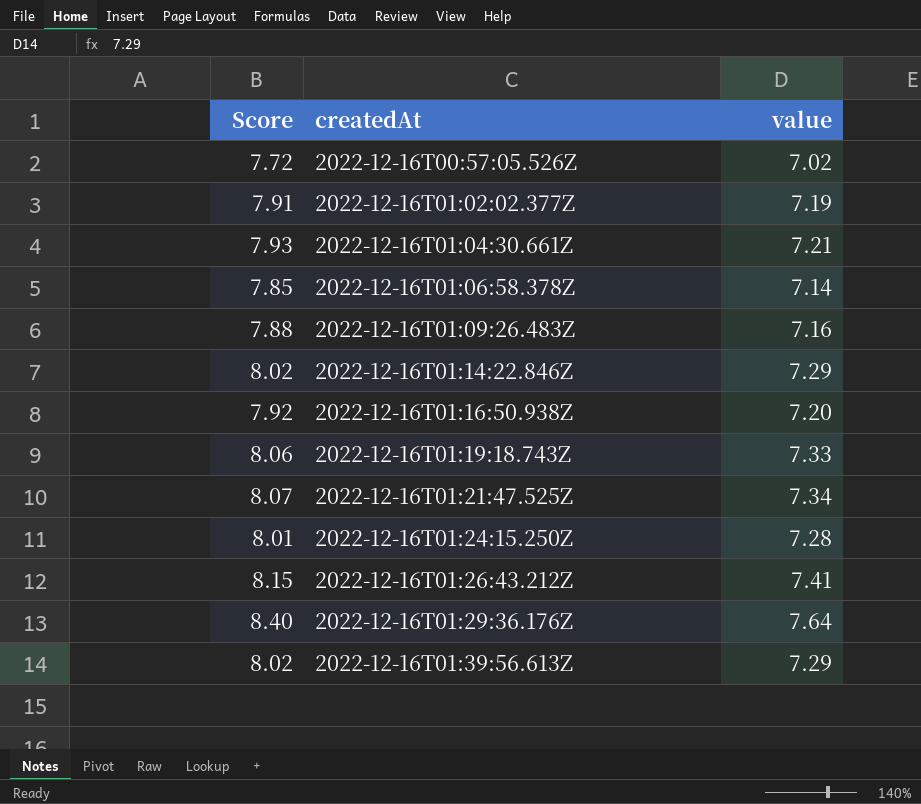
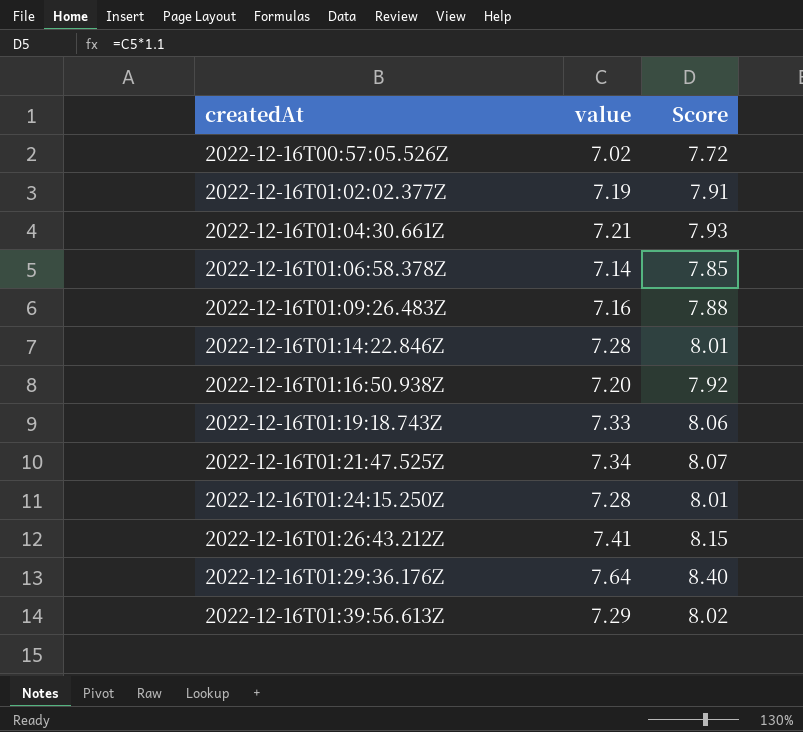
column Score | position: 1 -> 3
2022-12-16T01:14:22.846Z | value: 7.29 -> 7.28
2022-12-16T01:14:22.846Z | Score: 8.02 -> 8.01

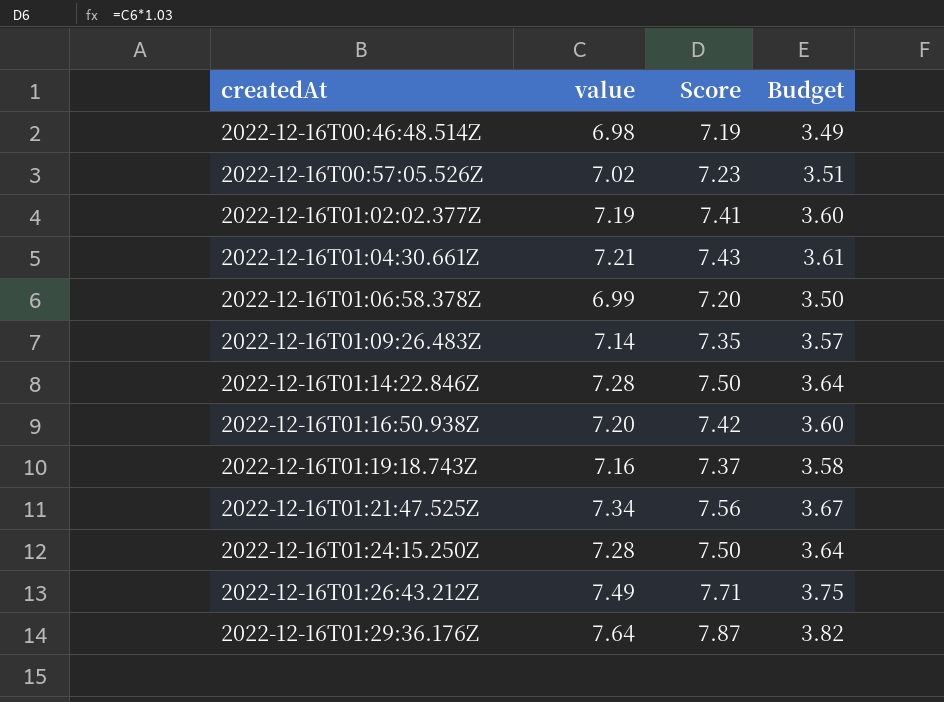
column Score | formula: [value] * 1.1 -> [value] * 1.03
column Budget | formula: none -> [value] * 0.5
row 2022-12-16T01:39:56.613Z: 7.29 | 8.02 -> none
row 2022-12-16T00:46:48.514Z: none -> 6.98 | 7.19 | 3.49
2022-12-16T01:06:58.378Z | value: 7.14 -> 6.99
2022-12-16T01:09:26.483Z | value: 7.16 -> 7.14
2022-12-16T01:19:18.743Z | value: 7.33 -> 7.16
2022-12-16T01:26:43.212Z | value: 7.41 -> 7.49

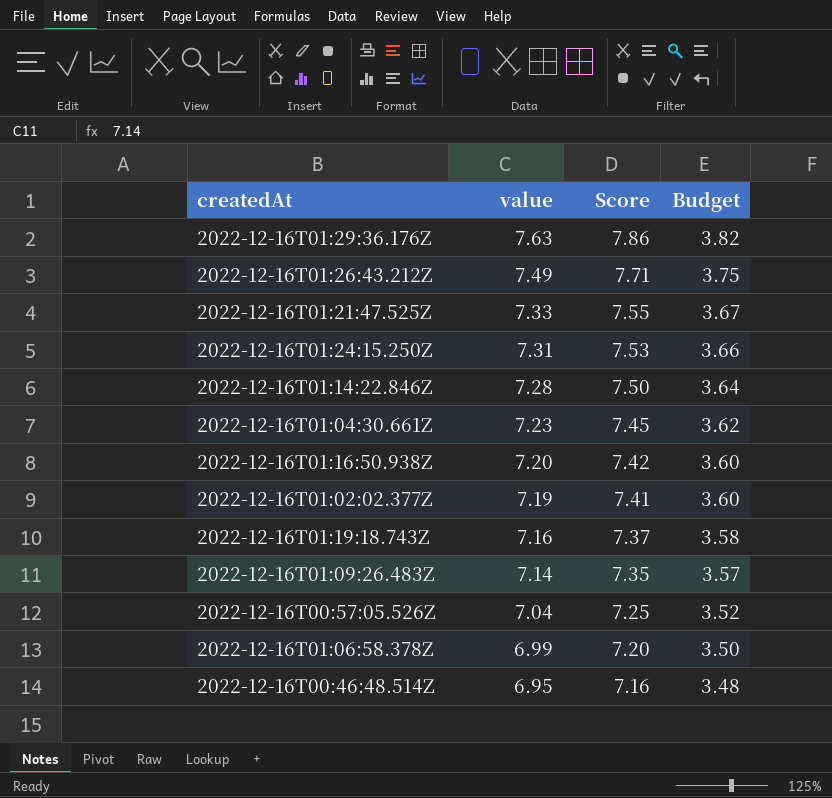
row order: createdAt ascending -> value descending
2022-12-16T01:29:36.176Z | value: 7.64 -> 7.63
2022-12-16T01:29:36.176Z | Score: 7.87 -> 7.86
2022-12-16T01:21:47.525Z | value: 7.34 -> 7.33
2022-12-16T01:21:47.525Z | Score: 7.56 -> 7.55
2022-12-16T01:24:15.250Z | value: 7.28 -> 7.31
2022-12-16T01:24:15.250Z | Score: 7.50 -> 7.53
2022-12-16T01:24:15.250Z | Budget: 3.64 -> 3.66
2022-12-16T01:04:30.661Z | value: 7.21 -> 7.23
2022-12-16T01:04:30.661Z | Score: 7.43 -> 7.45
2022-12-16T01:04:30.661Z | Budget: 3.61 -> 3.62
2022-12-16T00:57:05.526Z | value: 7.02 -> 7.04
2022-12-16T00:57:05.526Z | Score: 7.23 -> 7.25
2022-12-16T00:57:05.526Z | Budget: 3.51 -> 3.52
2022-12-16T00:46:48.514Z | value: 6.98 -> 6.95
2022-12-16T00:46:48.514Z | Score: 7.19 -> 7.16
2022-12-16T00:46:48.514Z | Budget: 3.49 -> 3.48

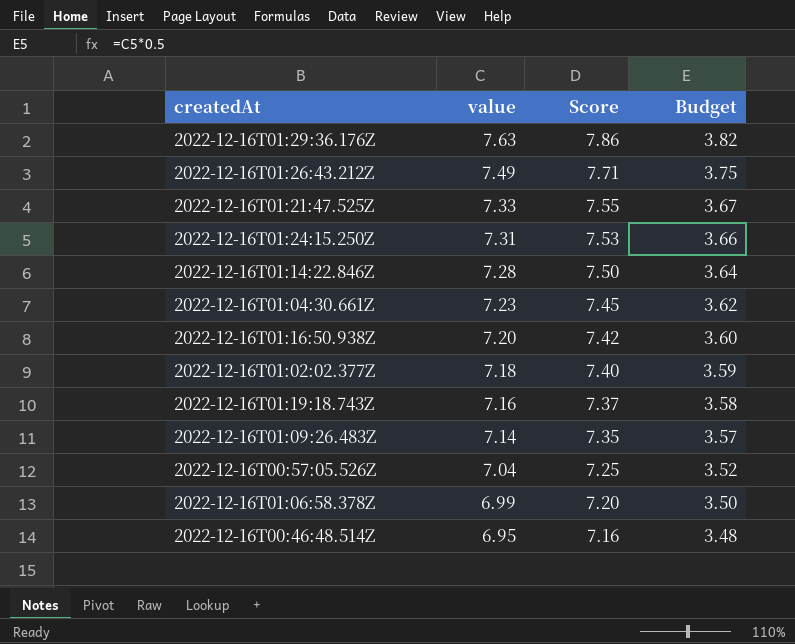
2022-12-16T01:02:02.377Z | value: 7.19 -> 7.18
2022-12-16T01:02:02.377Z | Score: 7.41 -> 7.40
2022-12-16T01:02:02.377Z | Budget: 3.60 -> 3.59

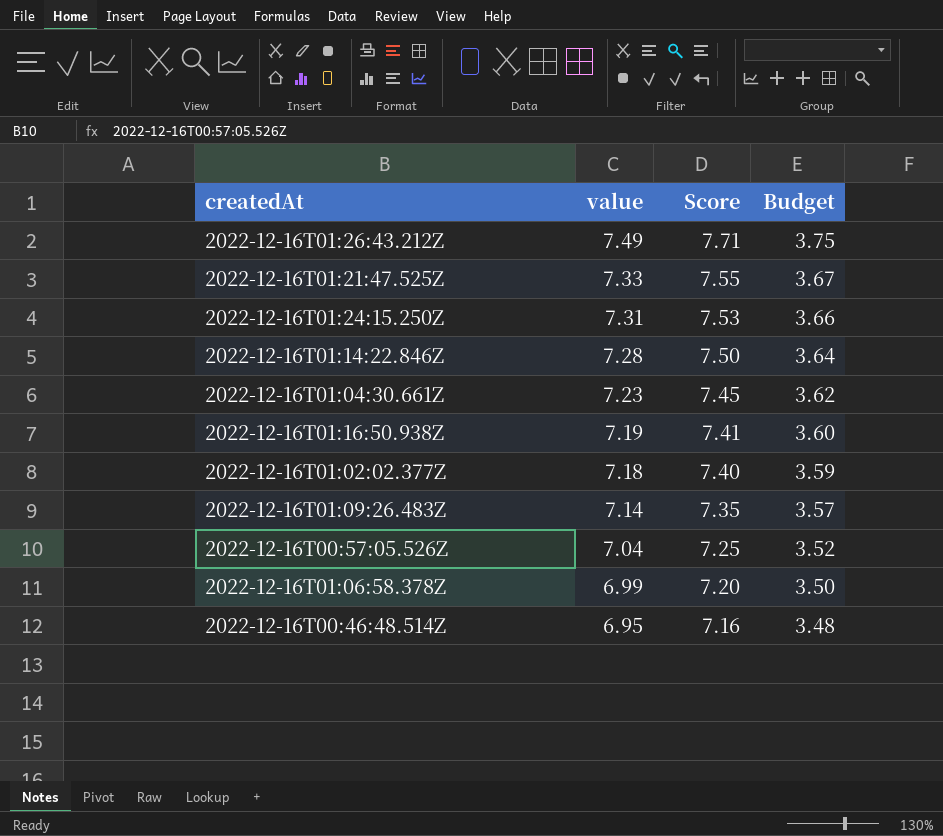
row 2022-12-16T01:29:36.176Z: 7.63 | 7.86 | 3.82 -> none
row 2022-12-16T01:19:18.743Z: 7.16 | 7.37 | 3.58 -> none
2022-12-16T01:16:50.938Z | value: 7.20 -> 7.19
2022-12-16T01:16:50.938Z | Score: 7.42 -> 7.41

